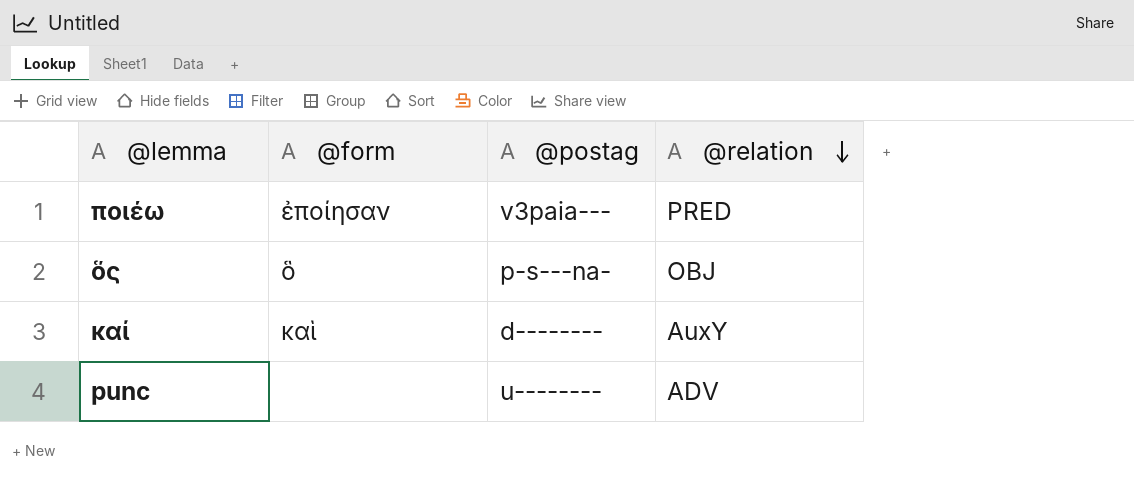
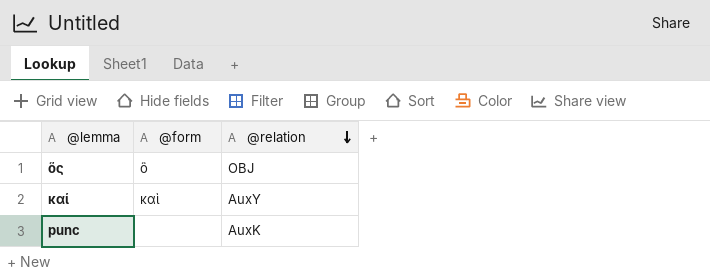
column @postag | position: 3 -> none
row ποιέω: ἐποίησαν | v3paia--- | PRED -> none
punc | @relation: ADV -> AuxK

